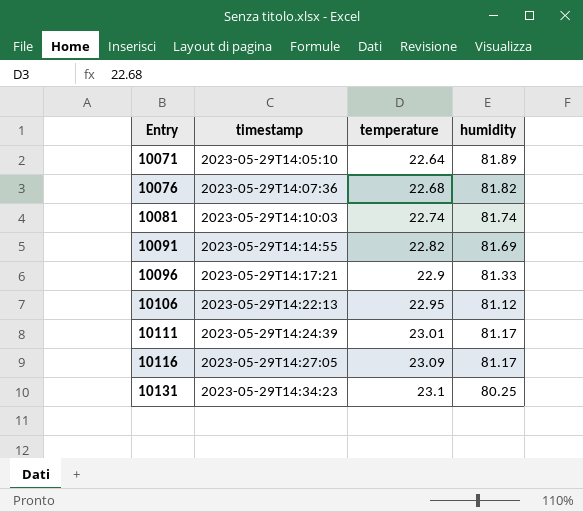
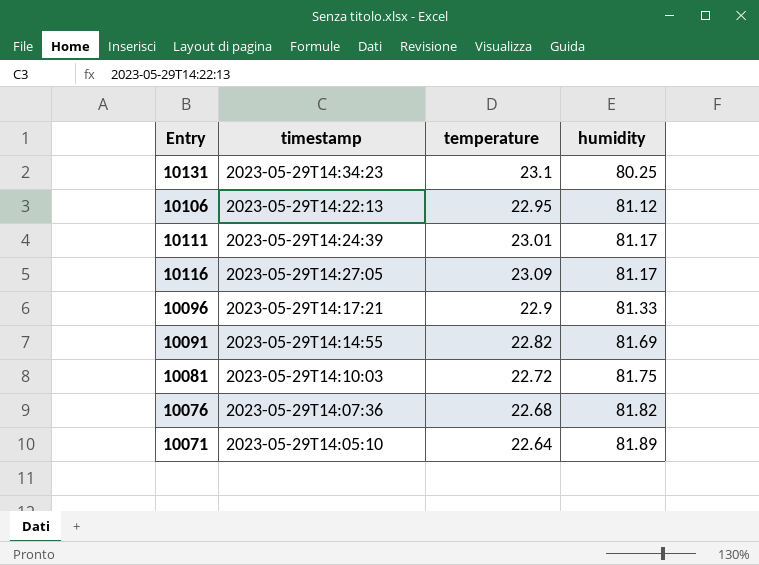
row order: Entry ascending -> humidity ascending
10081 | temperature: 22.74 -> 22.72
10081 | humidity: 81.74 -> 81.75

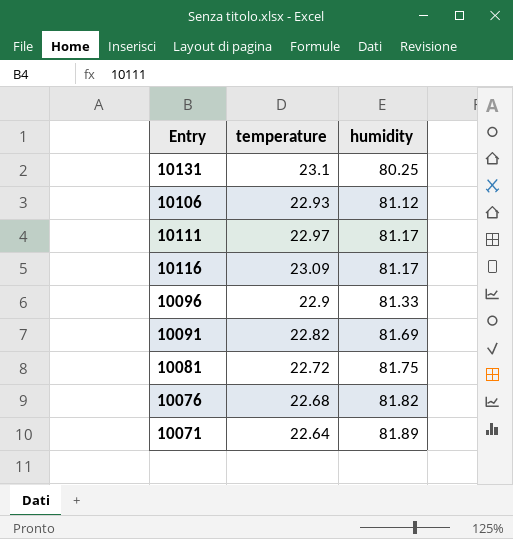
column timestamp | position: 2 -> none
10106 | temperature: 22.95 -> 22.93
10111 | temperature: 23.01 -> 22.97

